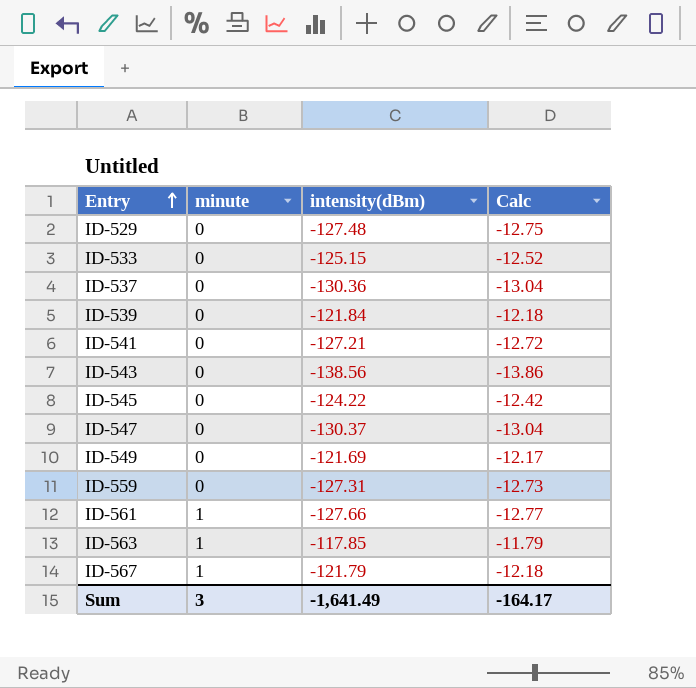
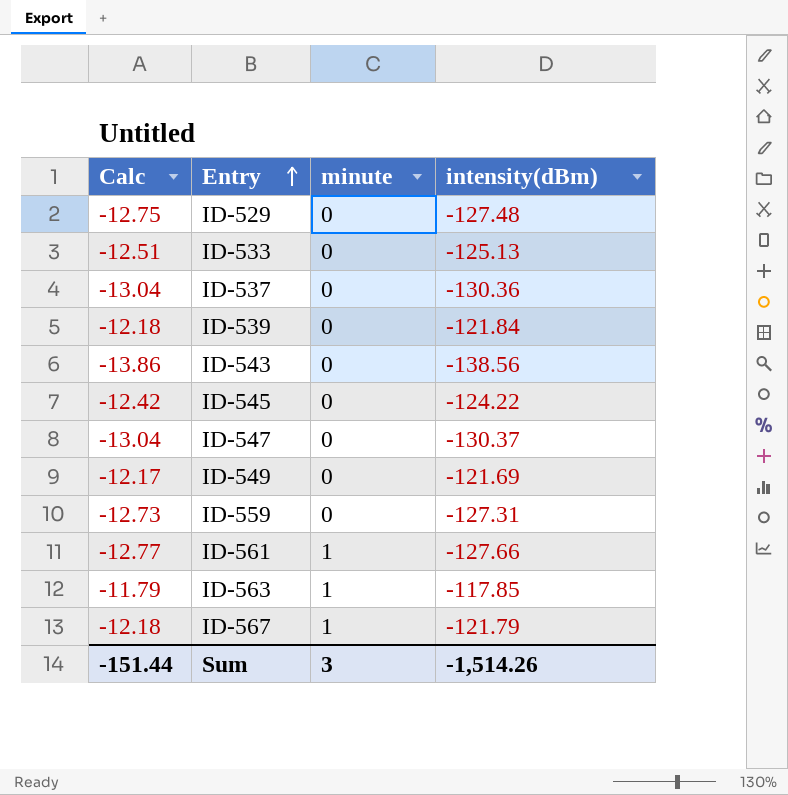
column Calc | position: 4 -> 1
row ID-541: 0 | -127.21 | -12.72 -> none
ID-533 | Calc: -12.52 -> -12.51
ID-533 | intensity(dBm): -125.15 -> -125.13
Sum | Calc: -164.17 -> -151.44
Sum | intensity(dBm): -1,641.49 -> -1,514.26

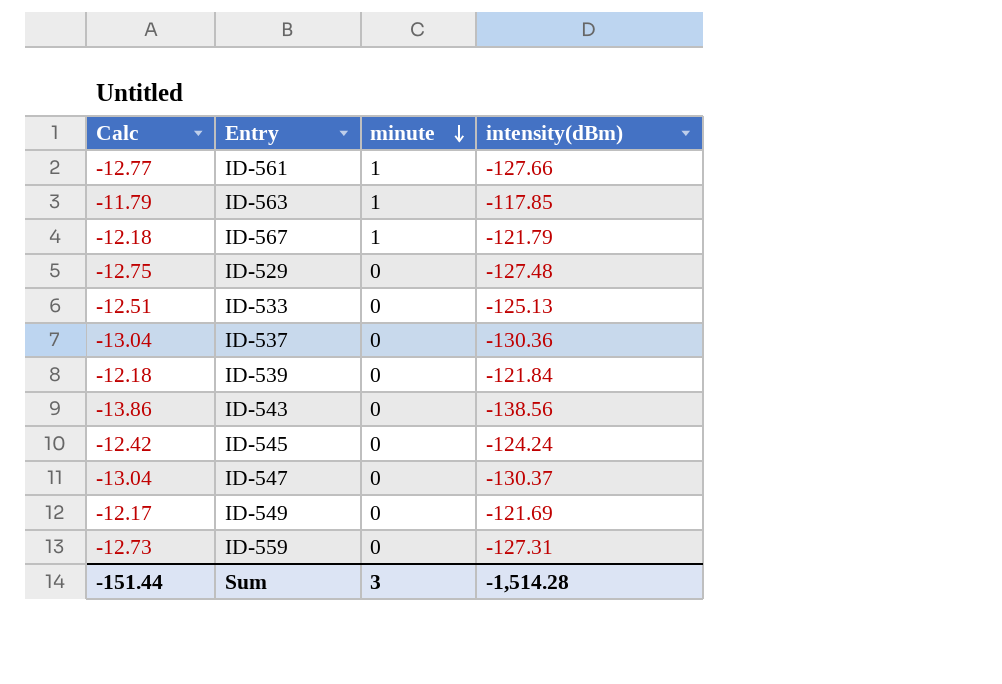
row order: Entry ascending -> minute descending
ID-545 | intensity(dBm): -124.22 -> -124.24
Sum | intensity(dBm): -1,514.26 -> -1,514.28

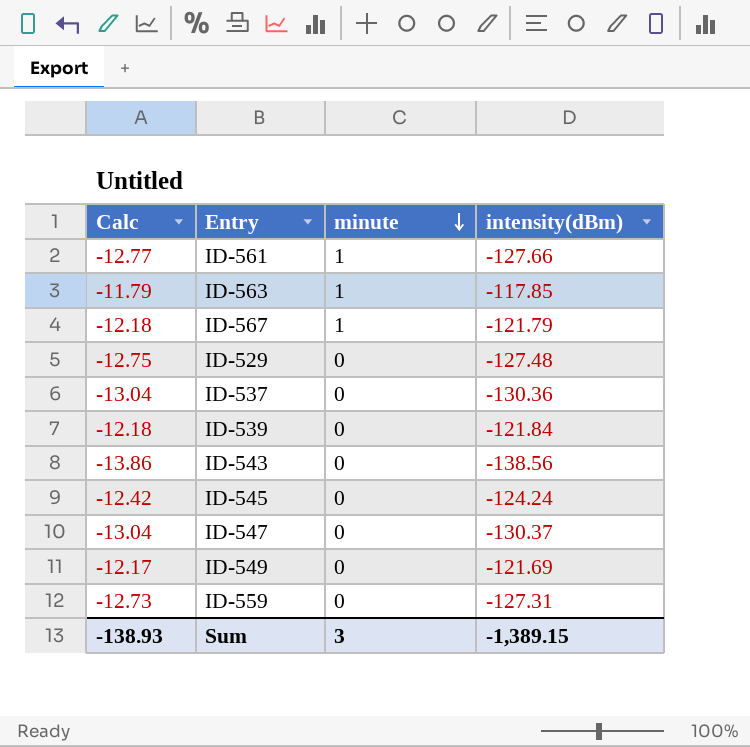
row ID-533: -12.51 | 0 | -125.13 -> none
Sum | Calc: -151.44 -> -138.93
Sum | intensity(dBm): -1,514.28 -> -1,389.15

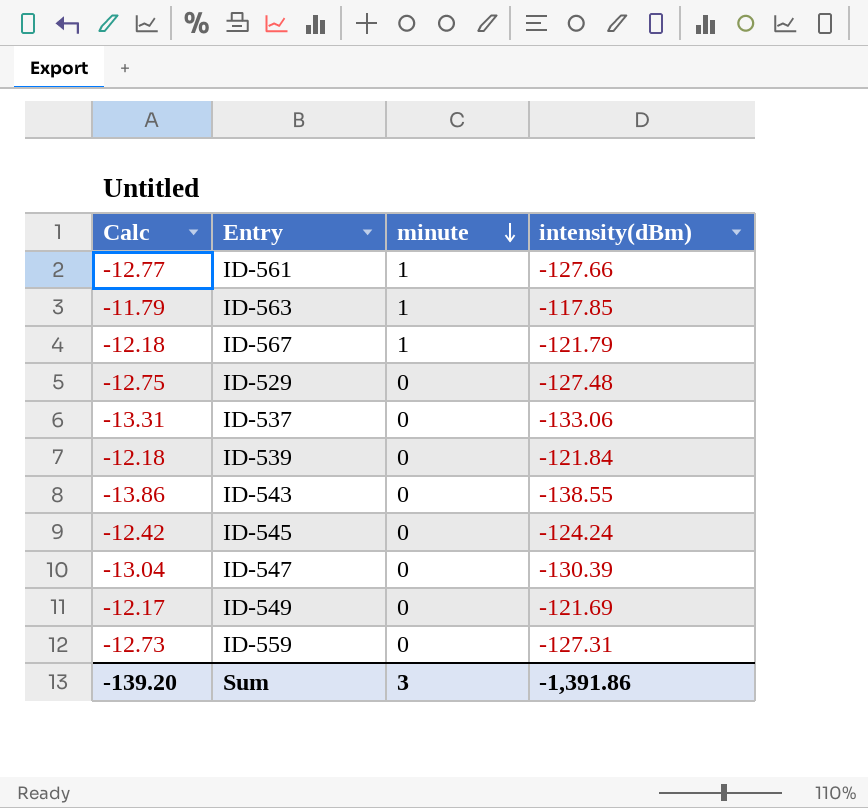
ID-537 | Calc: -13.04 -> -13.31
ID-537 | intensity(dBm): -130.36 -> -133.06
ID-543 | intensity(dBm): -138.56 -> -138.55
ID-547 | intensity(dBm): -130.37 -> -130.39
Sum | Calc: -138.93 -> -139.20
Sum | intensity(dBm): -1,389.15 -> -1,391.86

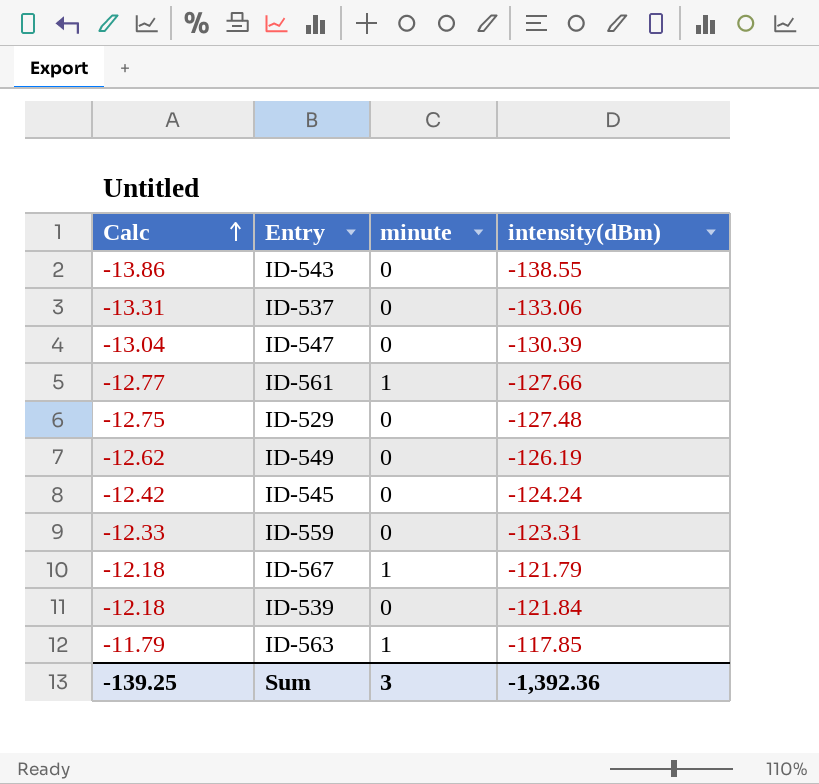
row order: minute descending -> Calc ascending
ID-549 | Calc: -12.17 -> -12.62
ID-549 | intensity(dBm): -121.69 -> -126.19
ID-559 | Calc: -12.73 -> -12.33
ID-559 | intensity(dBm): -127.31 -> -123.31
Sum | Calc: -139.20 -> -139.25
Sum | intensity(dBm): -1,391.86 -> -1,392.36

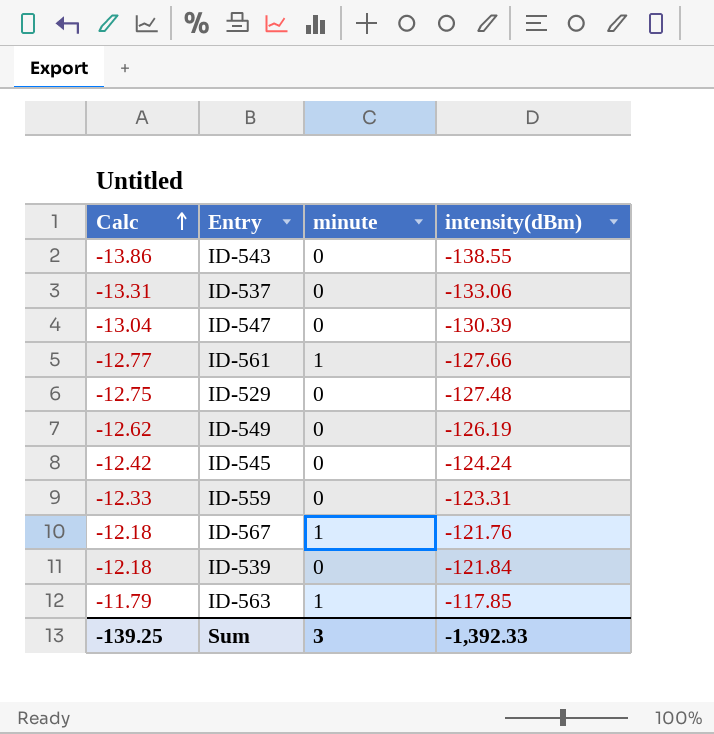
ID-567 | intensity(dBm): -121.79 -> -121.76
Sum | intensity(dBm): -1,392.36 -> -1,392.33

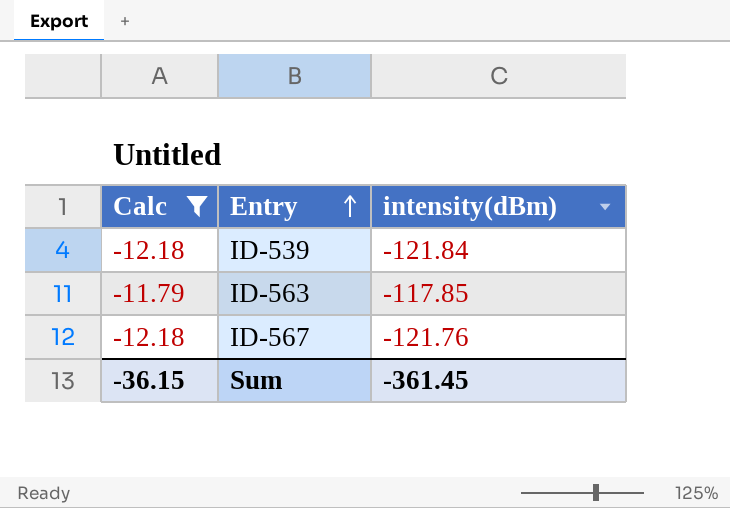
filter: none -> Calc >= -12.18
row order: Calc ascending -> Entry ascending
column minute | position: 3 -> none
Sum | Calc: -139.25 -> -36.15
Sum | intensity(dBm): -1,392.33 -> -361.45

